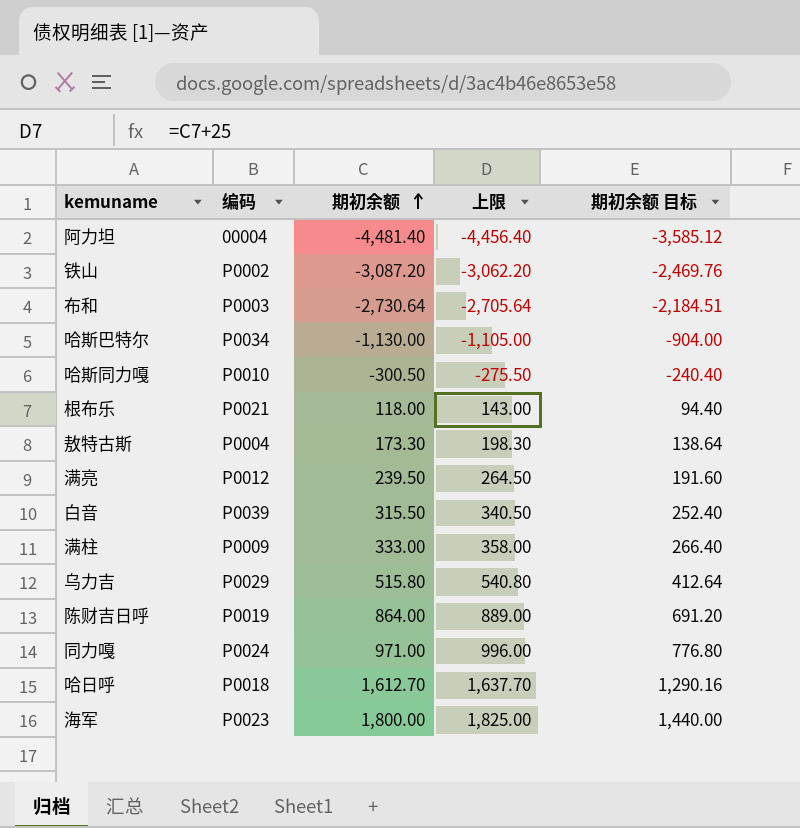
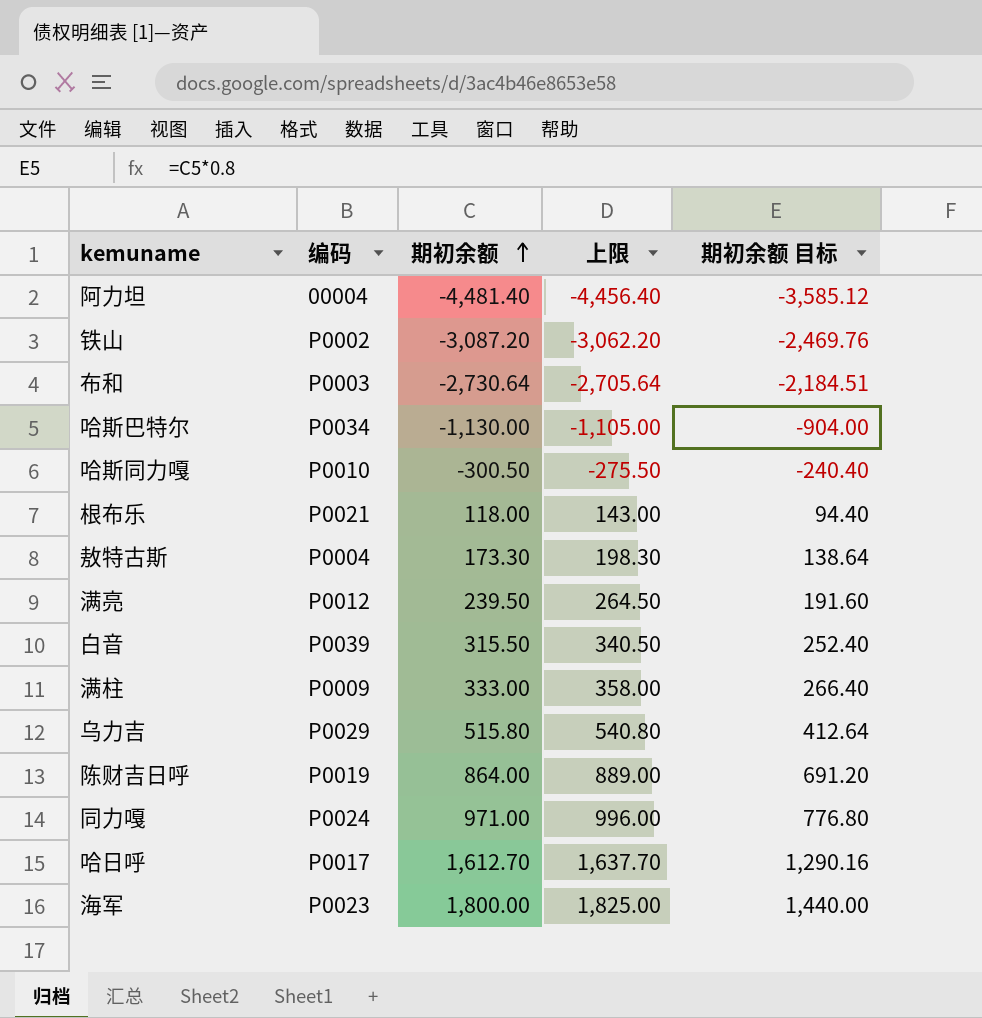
哈日呼 | 编码: P0018 -> P0017

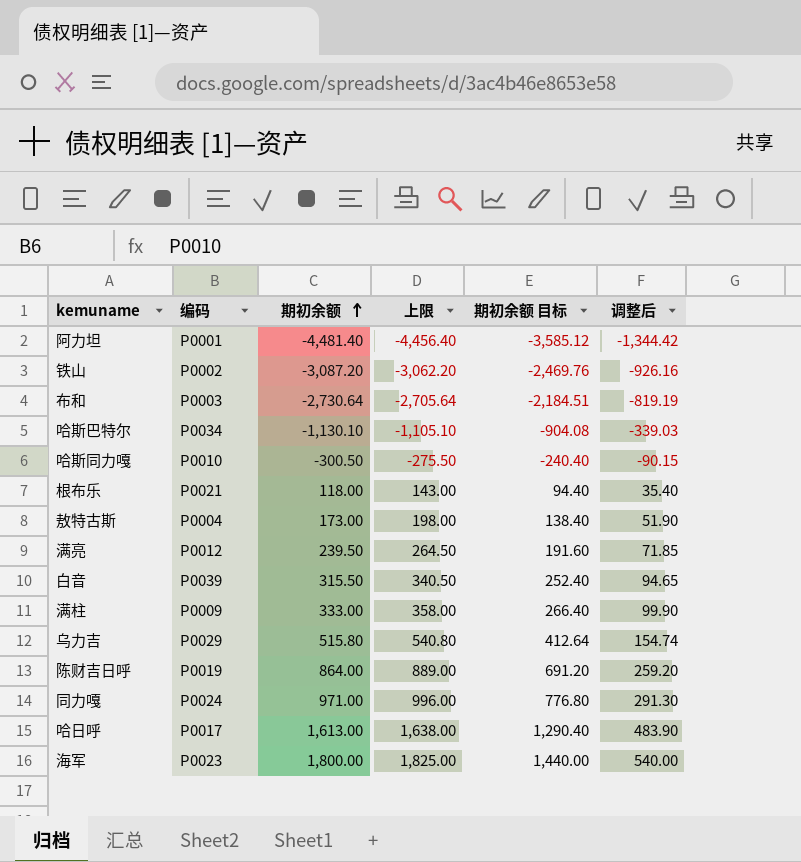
column 调整后 | formula: none -> [期初余额] * 0.3
阿力坦 | 编码: 00004 -> P0001
哈斯巴特尔 | 期初余额: -1,130.00 -> -1,130.10
哈斯巴特尔 | 上限: -1,105.00 -> -1,105.10
哈斯巴特尔 | 期初余额 目标: -904.00 -> -904.08
敖特古斯 | 期初余额: 173.30 -> 173.00
敖特古斯 | 上限: 198.30 -> 198.00
敖特古斯 | 期初余额 目标: 138.64 -> 138.40
哈日呼 | 期初余额: 1,612.70 -> 1,613.00
哈日呼 | 上限: 1,637.70 -> 1,638.00
哈日呼 | 期初余额 目标: 1,290.16 -> 1,290.40

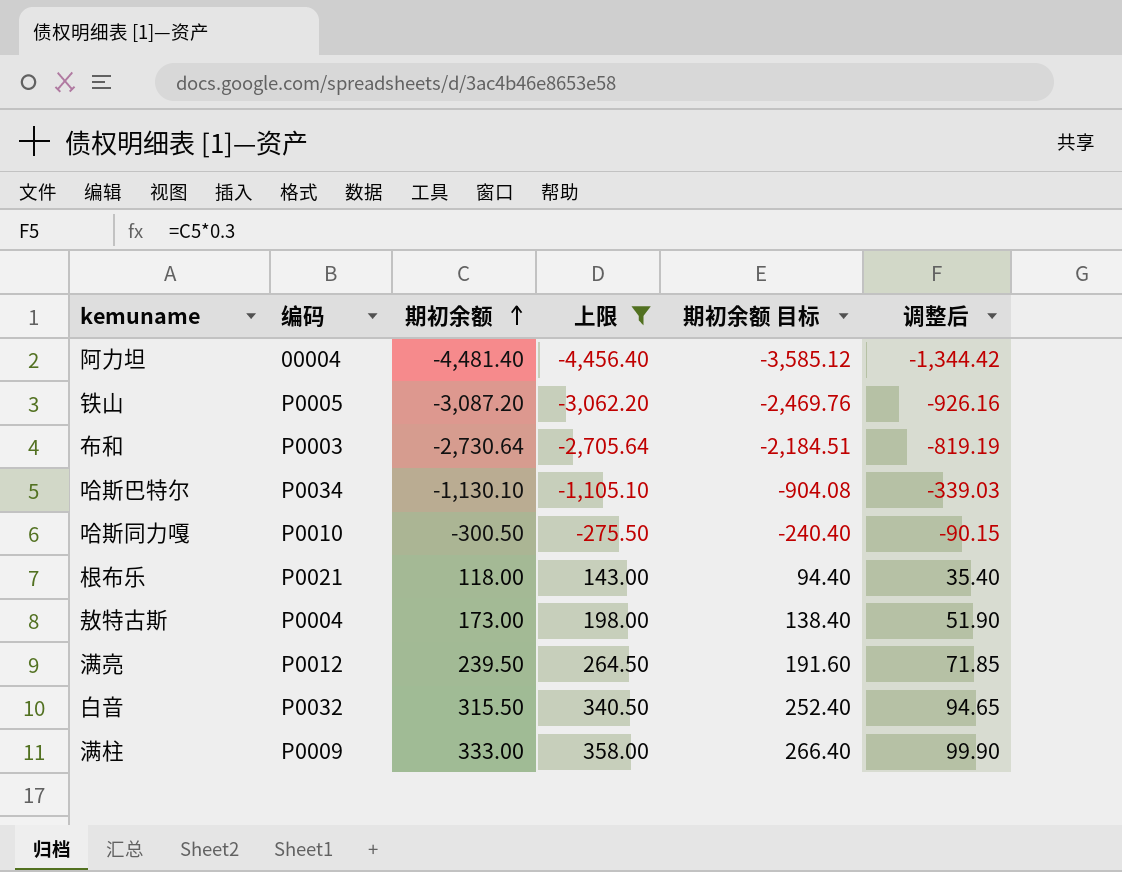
filter: none -> 上限 <= 358.00
阿力坦 | 编码: P0001 -> 00004
铁山 | 编码: P0002 -> P0005
白音 | 编码: P0039 -> P0032

